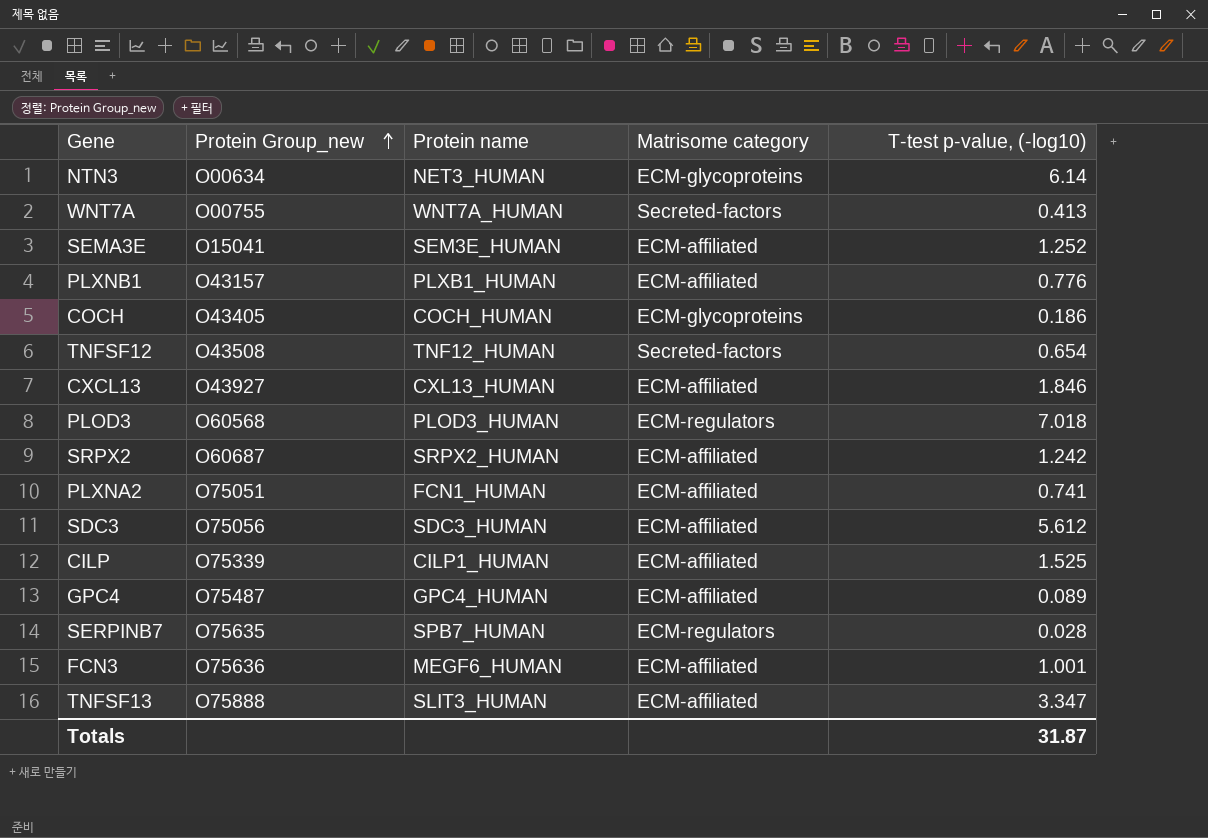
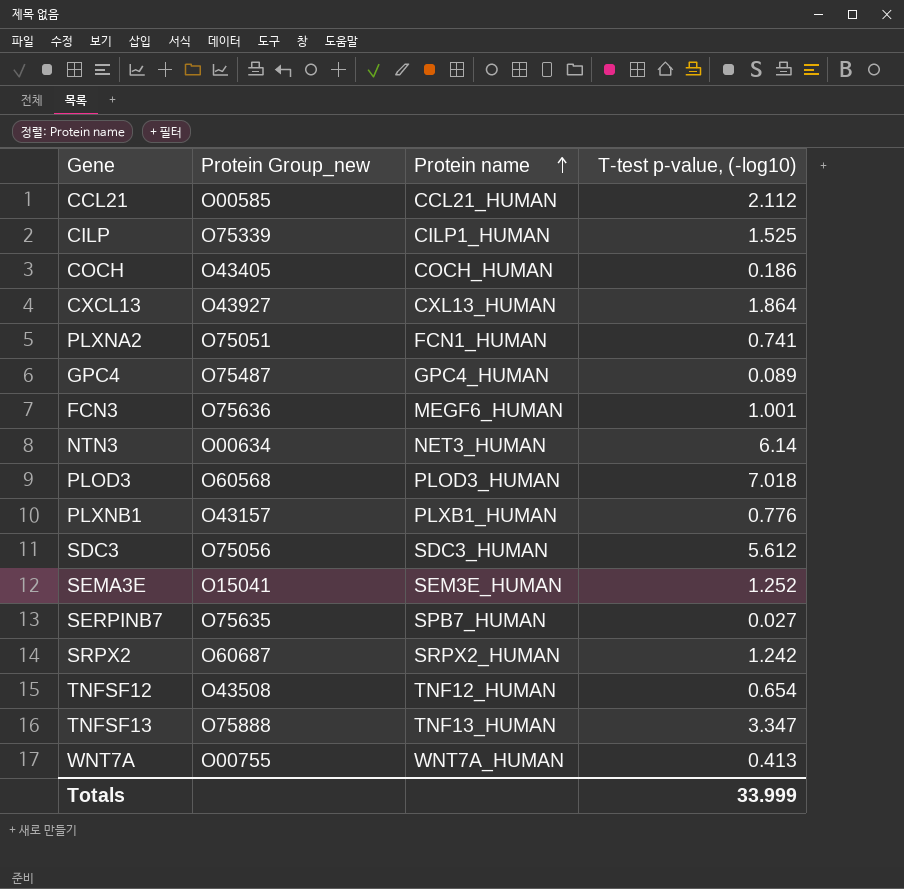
row order: Protein Group_new ascending -> Protein name ascending
column Matrisome category | position: 4 -> none
row CCL21: none -> O00585 | CCL21_HUMAN | 2.112
CXCL13 | T-test p-value, (-log10): 1.846 -> 1.864
SERPINB7 | T-test p-value, (-log10): 0.028 -> 0.027
TNFSF13 | Protein name: SLIT3_HUMAN -> TNF13_HUMAN
Totals | T-test p-value, (-log10): 31.87 -> 33.999

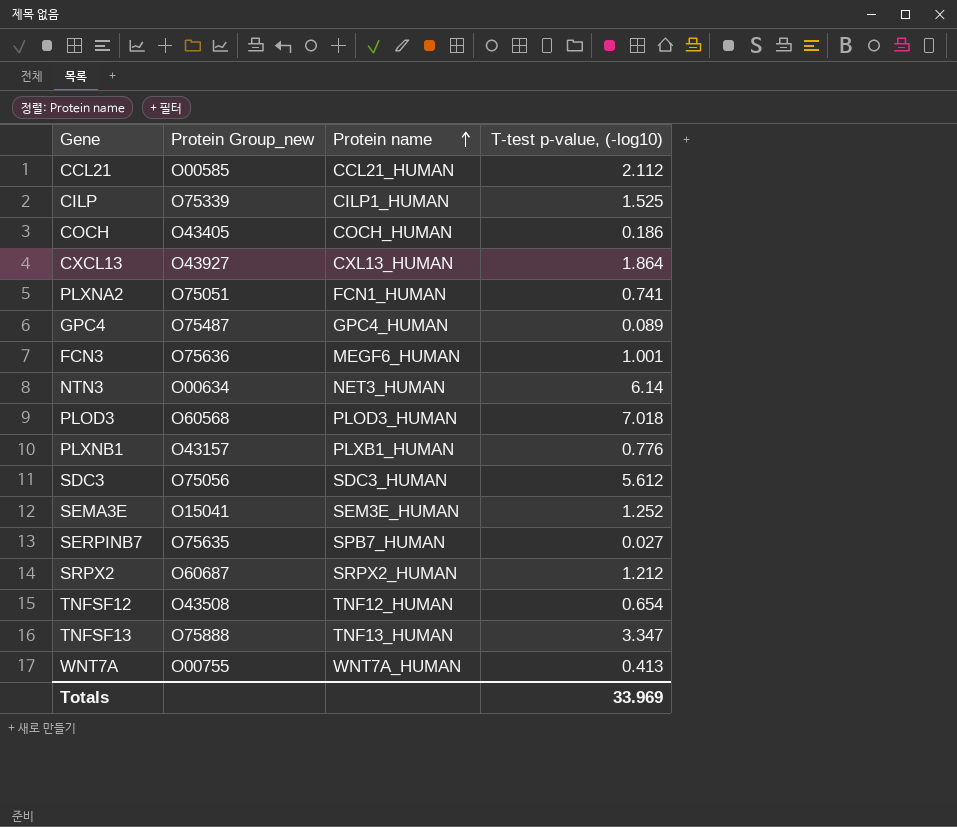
SRPX2 | T-test p-value, (-log10): 1.242 -> 1.212
Totals | T-test p-value, (-log10): 33.999 -> 33.969

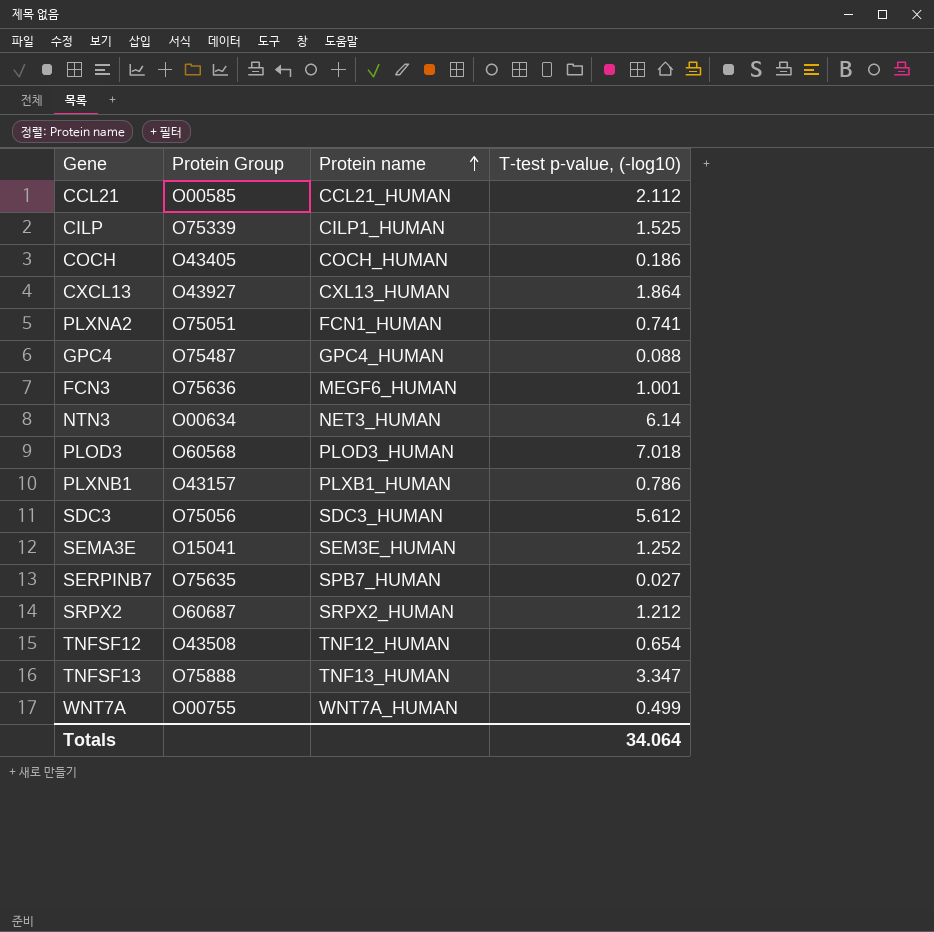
column name: Protein Group_new -> Protein Group
GPC4 | T-test p-value, (-log10): 0.089 -> 0.088
PLXNB1 | T-test p-value, (-log10): 0.776 -> 0.786
WNT7A | T-test p-value, (-log10): 0.413 -> 0.499
Totals | T-test p-value, (-log10): 33.969 -> 34.064

